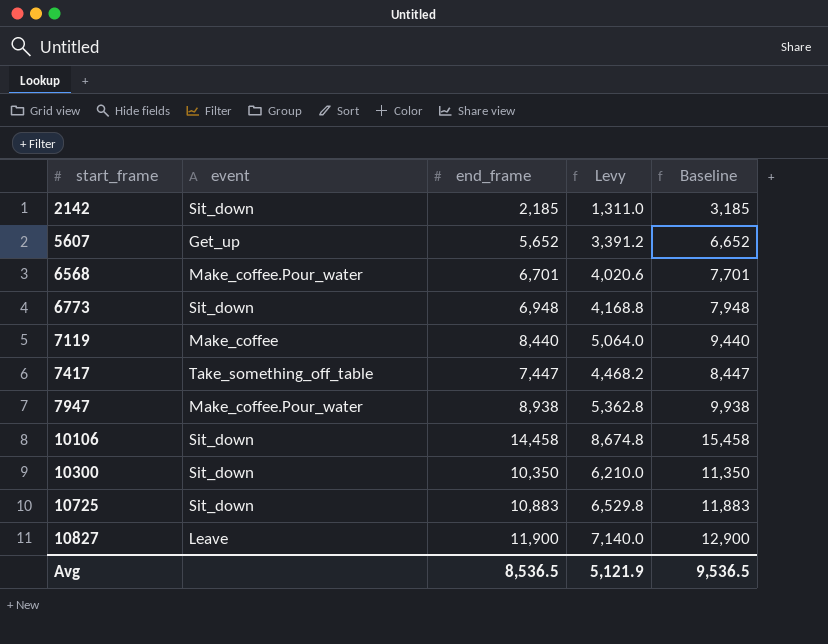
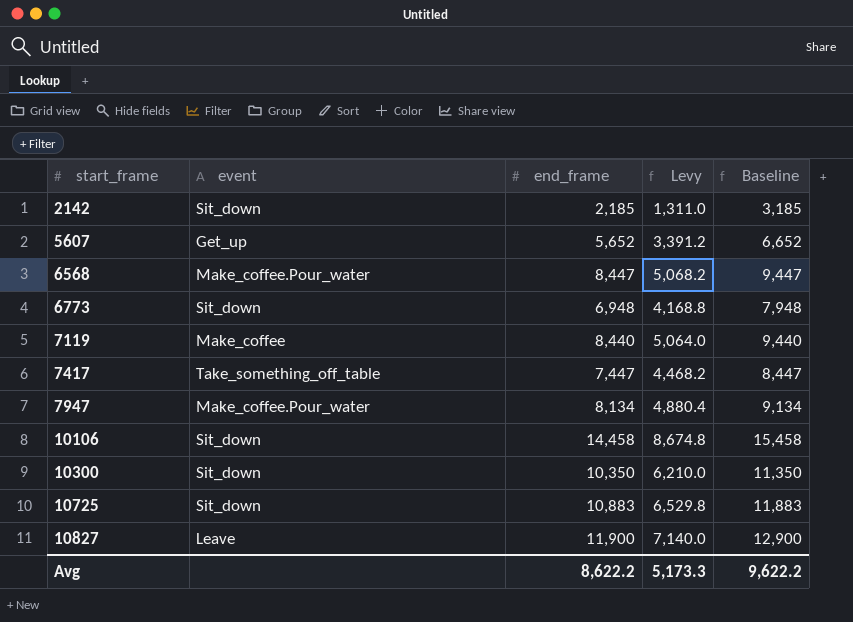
6568 | end_frame: 6,701 -> 8,447
6568 | Levy: 4,020.6 -> 5,068.2
6568 | Baseline: 7,701 -> 9,447
7947 | end_frame: 8,938 -> 8,134
7947 | Levy: 5,362.8 -> 4,880.4
7947 | Baseline: 9,938 -> 9,134
Avg | end_frame: 8,536.5 -> 8,622.2
Avg | Levy: 5,121.9 -> 5,173.3
Avg | Baseline: 9,536.5 -> 9,622.2

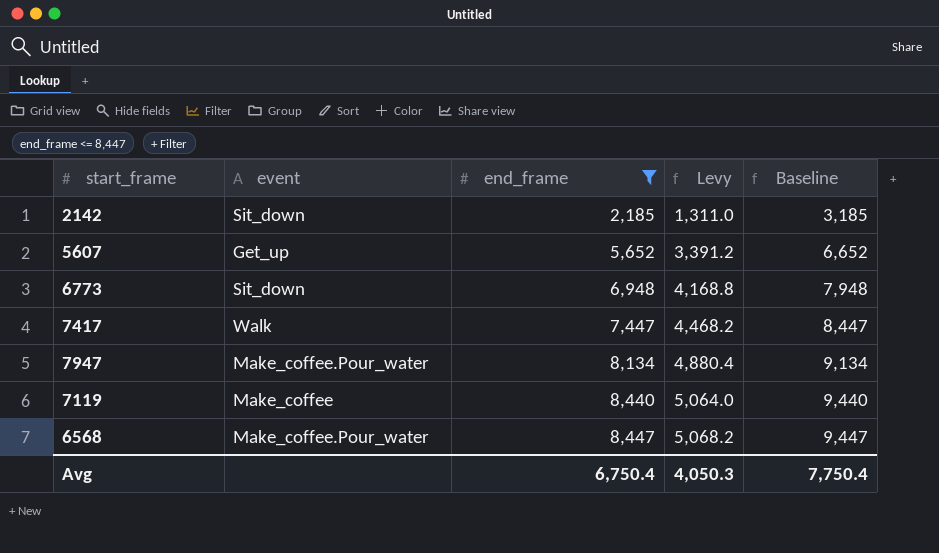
filter: none -> end_frame <= 8,447
row order: start_frame ascending -> end_frame ascending
7417 | event: Take_something_off_table -> Walk
Avg | end_frame: 8,622.2 -> 6,750.4
Avg | Levy: 5,173.3 -> 4,050.3
Avg | Baseline: 9,622.2 -> 7,750.4

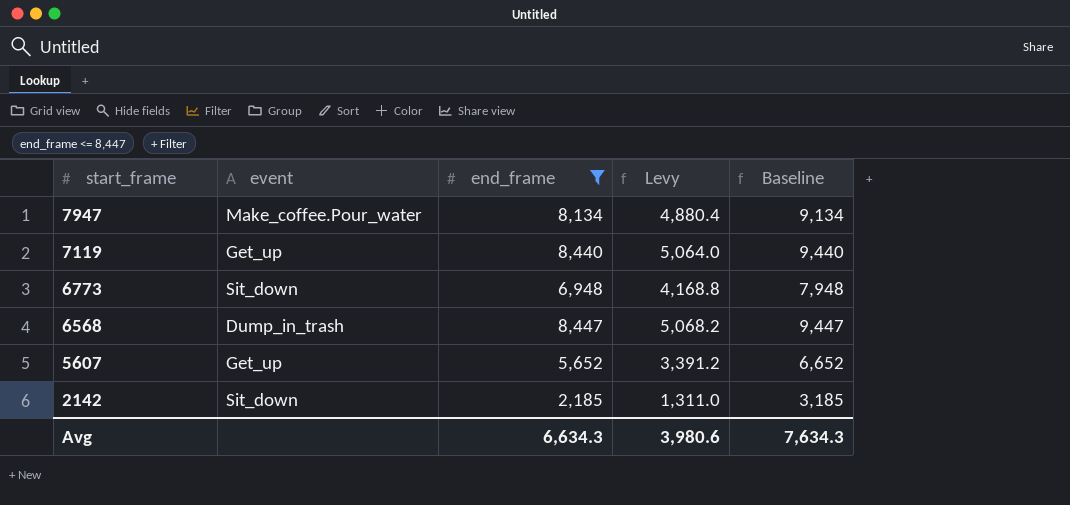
row order: end_frame ascending -> start_frame descending
row 7417: Walk | 7,447 | 4,468.2 | 8,447 -> none
7119 | event: Make_coffee -> Get_up
6568 | event: Make_coffee.Pour_water -> Dump_in_trash
Avg | end_frame: 6,750.4 -> 6,634.3
Avg | Levy: 4,050.3 -> 3,980.6
Avg | Baseline: 7,750.4 -> 7,634.3

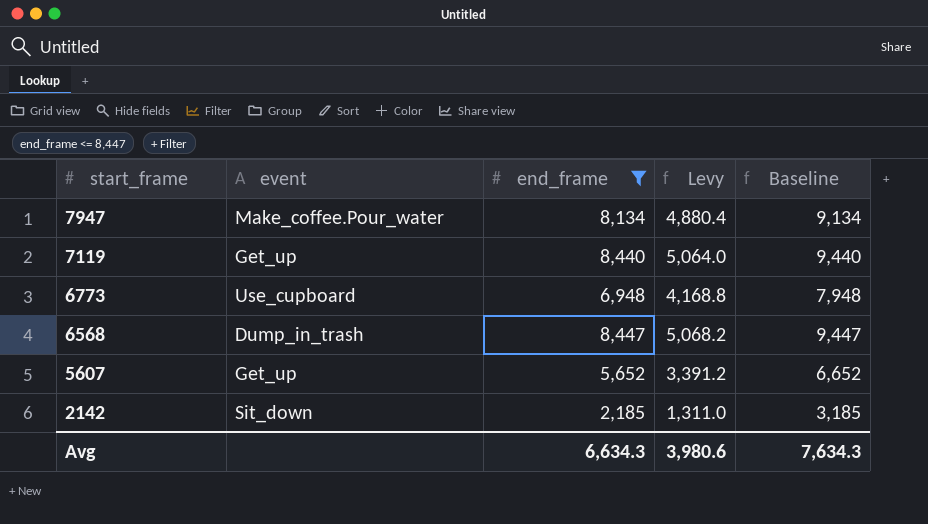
6773 | event: Sit_down -> Use_cupboard

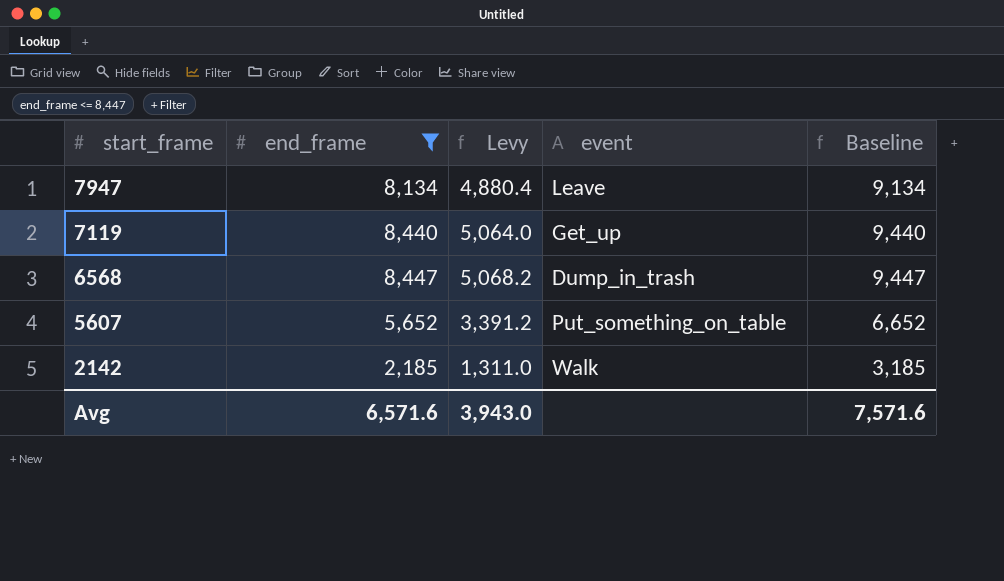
column event | position: 2 -> 4
row 6773: Use_cupboard | 6,948 | 4,168.8 | 7,948 -> none
7947 | event: Make_coffee.Pour_water -> Leave
5607 | event: Get_up -> Put_something_on_table
2142 | event: Sit_down -> Walk
Avg | end_frame: 6,634.3 -> 6,571.6
Avg | Levy: 3,980.6 -> 3,943.0
Avg | Baseline: 7,634.3 -> 7,571.6

